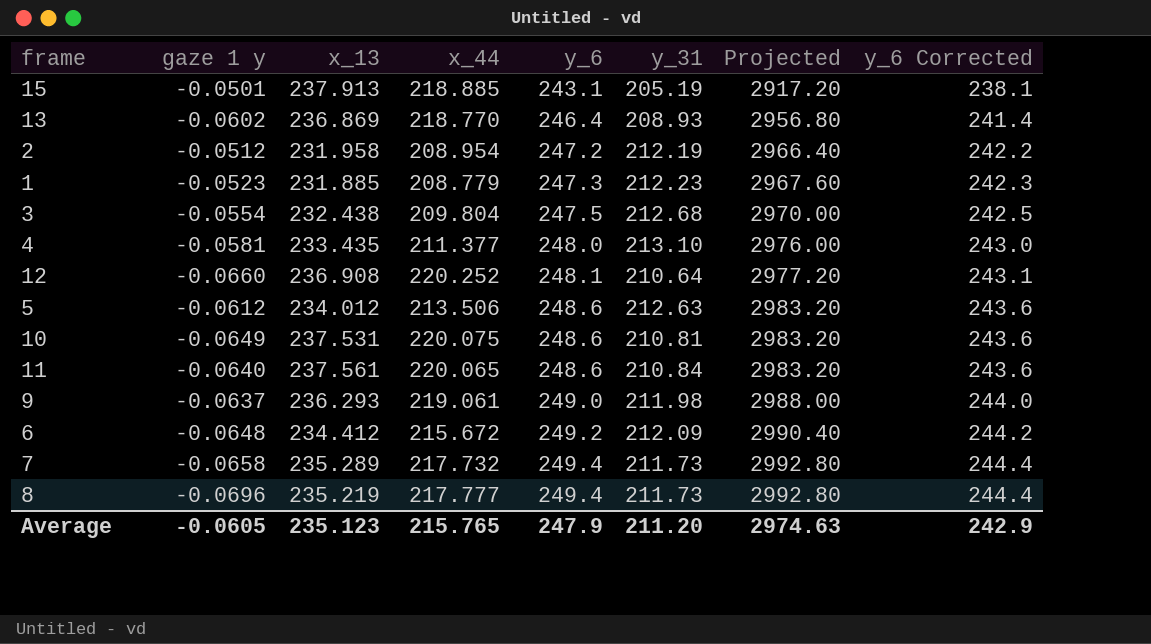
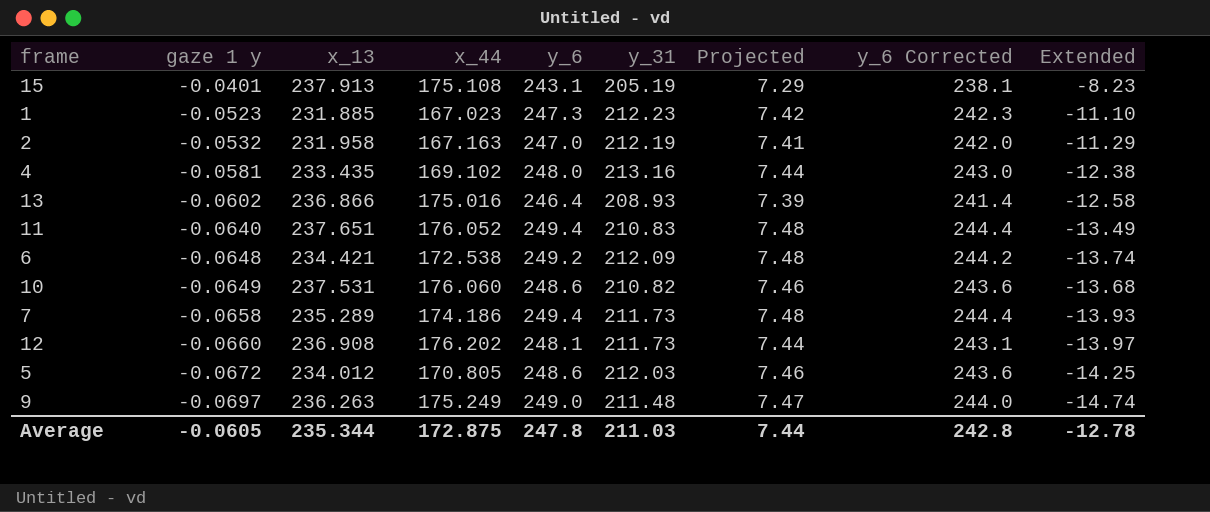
row order: y_6 ascending -> gaze 1 y descending
column Projected | formula: [y_6] * 12 -> [y_6] * 0.03
column Extended | formula: none -> [gaze 1 y] * [y_31]
row 3: -0.0554 | 232.438 | 209.804 | 247.5 | 212.68 | 2970.00 | 242.5 -> none
row 8: -0.0696 | 235.219 | 217.777 | 249.4 | 211.73 | 2992.80 | 244.4 -> none
15 | gaze 1 y: -0.0501 -> -0.0401
15 | x_44: 218.885 -> 175.108
1 | x_44: 208.779 -> 167.023
2 | gaze 1 y: -0.0512 -> -0.0532
2 | x_44: 208.954 -> 167.163
2 | y_6: 247.2 -> 247.0
2 | y_6 Corrected: 242.2 -> 242.0
4 | x_44: 211.377 -> 169.102
4 | y_31: 213.10 -> 213.16
13 | x_13: 236.869 -> 236.866
13 | x_44: 218.770 -> 175.016
11 | x_13: 237.561 -> 237.651
11 | x_44: 220.065 -> 176.052
11 | y_6: 248.6 -> 249.4
11 | y_31: 210.84 -> 210.83
11 | y_6 Corrected: 243.6 -> 244.4
6 | x_13: 234.412 -> 234.421
6 | x_44: 215.672 -> 172.538
10 | x_44: 220.075 -> 176.060
10 | y_31: 210.81 -> 210.82
7 | x_44: 217.732 -> 174.186
12 | x_44: 220.252 -> 176.202
12 | y_31: 210.64 -> 211.73
5 | gaze 1 y: -0.0612 -> -0.0672
5 | x_44: 213.506 -> 170.805
5 | y_31: 212.63 -> 212.03
9 | gaze 1 y: -0.0637 -> -0.0697
9 | x_13: 236.293 -> 236.263
9 | x_44: 219.061 -> 175.249
9 | y_31: 211.98 -> 211.48
Average | x_13: 235.123 -> 235.344
Average | x_44: 215.765 -> 172.875
Average | y_6: 247.9 -> 247.8
Average | y_31: 211.20 -> 211.03
Average | Projected: 2974.63 -> 7.44
Average | y_6 Corrected: 242.9 -> 242.8

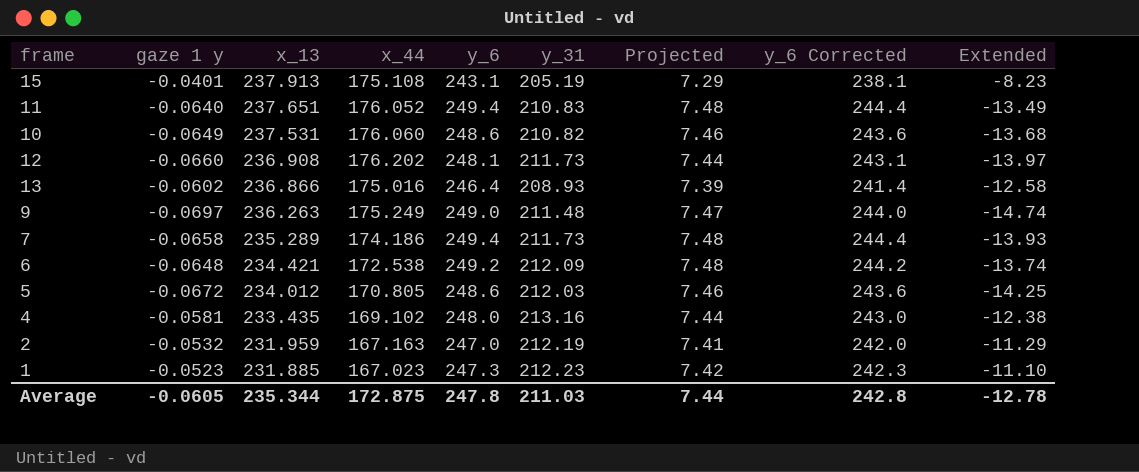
row order: gaze 1 y descending -> x_13 descending
2 | x_13: 231.958 -> 231.959

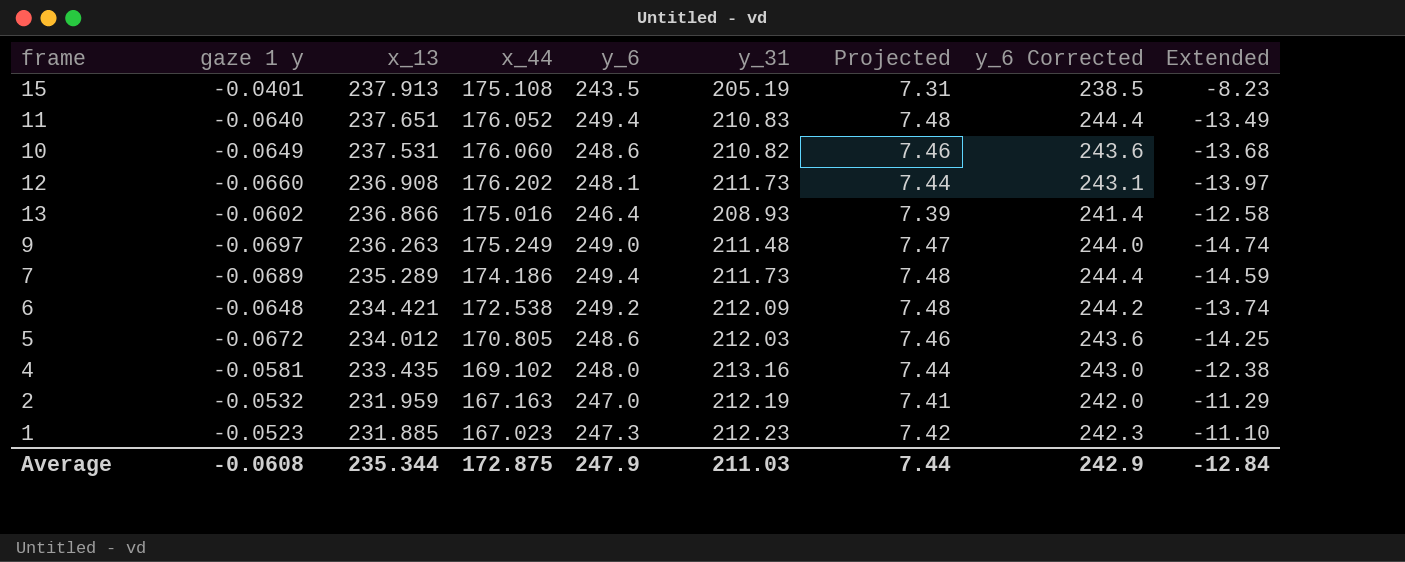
15 | y_6: 243.1 -> 243.5
15 | Projected: 7.29 -> 7.31
15 | y_6 Corrected: 238.1 -> 238.5
7 | gaze 1 y: -0.0658 -> -0.0689
7 | Extended: -13.93 -> -14.59
Average | gaze 1 y: -0.0605 -> -0.0608
Average | y_6: 247.8 -> 247.9
Average | y_6 Corrected: 242.8 -> 242.9
Average | Extended: -12.78 -> -12.84

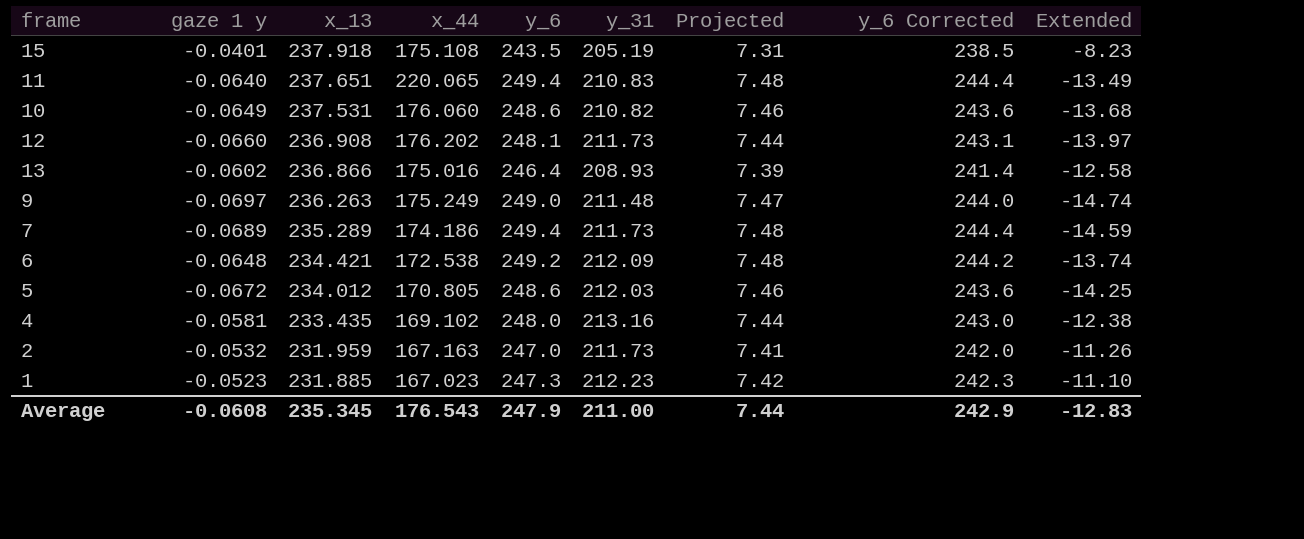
15 | x_13: 237.913 -> 237.918
11 | x_44: 176.052 -> 220.065
2 | y_31: 212.19 -> 211.73
2 | Extended: -11.29 -> -11.26
Average | x_13: 235.344 -> 235.345
Average | x_44: 172.875 -> 176.543
Average | y_31: 211.03 -> 211.00
Average | Extended: -12.84 -> -12.83

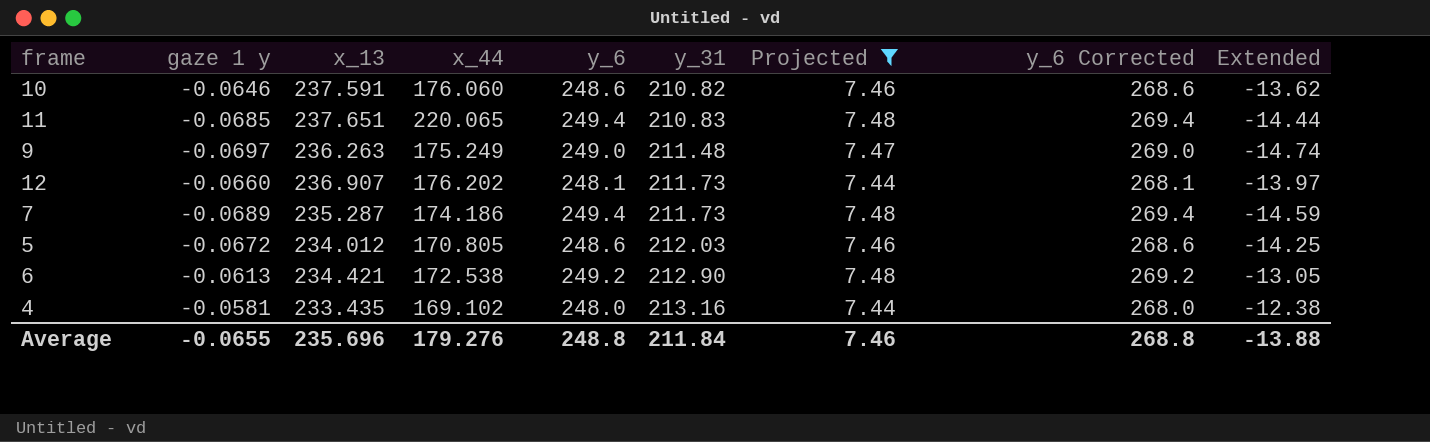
filter: none -> Projected >= 7.44
row order: x_13 descending -> y_31 ascending
column y_6 Corrected | formula: [y_6] - 5 -> [y_6] + 20
10 | gaze 1 y: -0.0649 -> -0.0646
10 | x_13: 237.531 -> 237.591
10 | Extended: -13.68 -> -13.62
11 | gaze 1 y: -0.0640 -> -0.0685
11 | Extended: -13.49 -> -14.44
12 | x_13: 236.908 -> 236.907
7 | x_13: 235.289 -> 235.287
6 | gaze 1 y: -0.0648 -> -0.0613
6 | y_31: 212.09 -> 212.90
6 | Extended: -13.74 -> -13.05
Average | gaze 1 y: -0.0608 -> -0.0655
Average | x_13: 235.345 -> 235.696
Average | x_44: 176.543 -> 179.276
Average | y_6: 247.9 -> 248.8
Average | y_31: 211.00 -> 211.84
Average | Projected: 7.44 -> 7.46
Average | y_6 Corrected: 242.9 -> 268.8
Average | Extended: -12.83 -> -13.88

